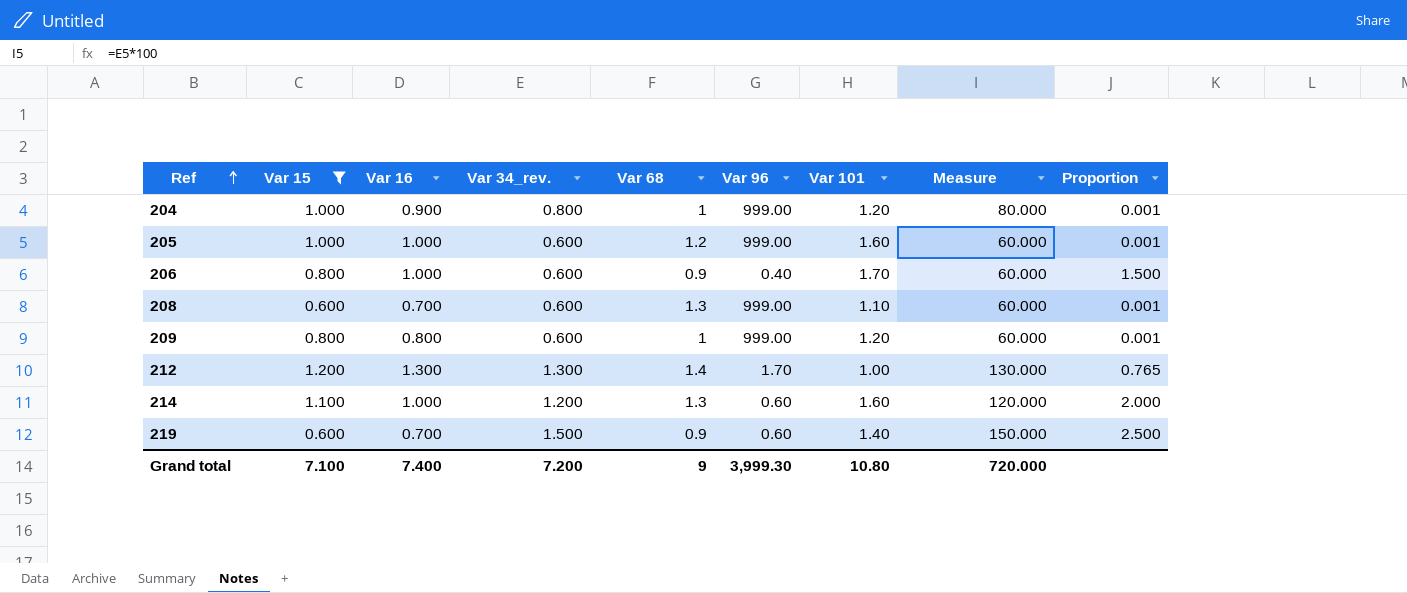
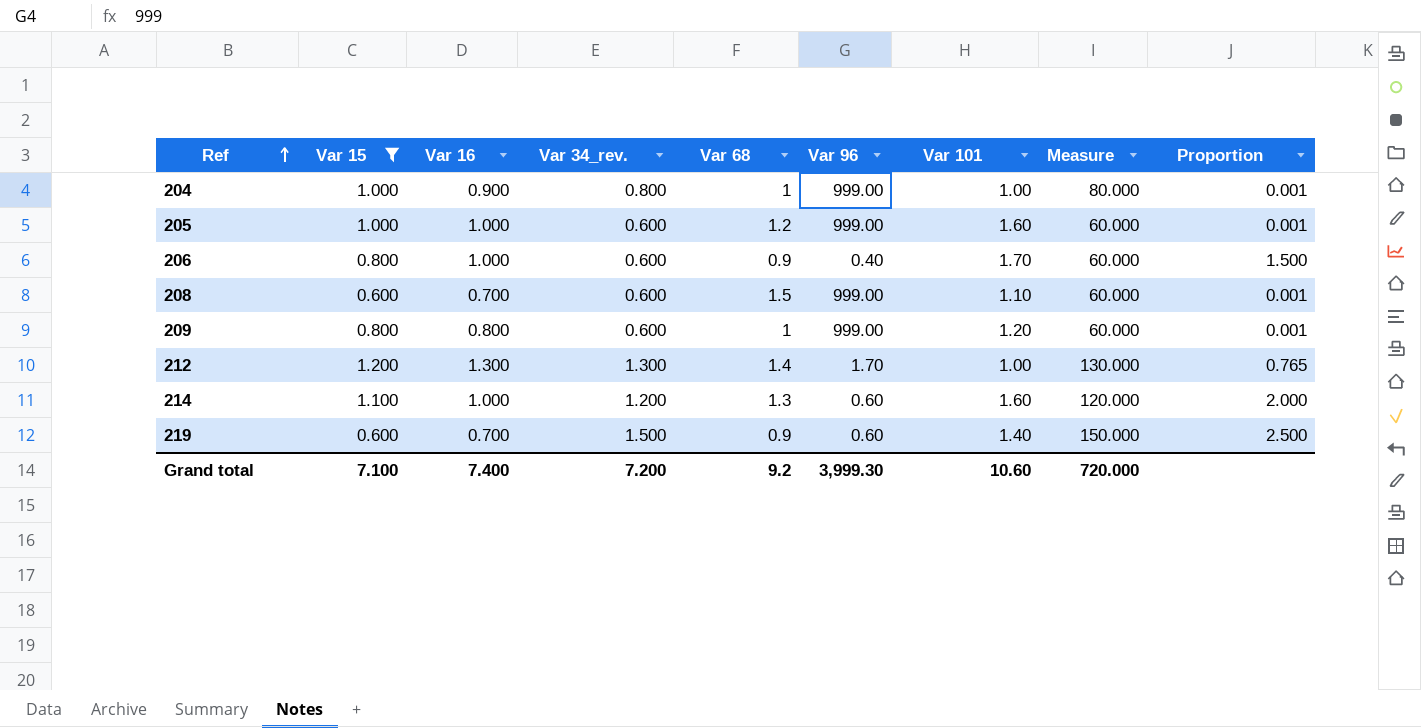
204 | Var 101: 1.20 -> 1.00
208 | Var 68: 1.3 -> 1.5
Grand total | Var 68: 9 -> 9.2
Grand total | Var 101: 10.80 -> 10.60

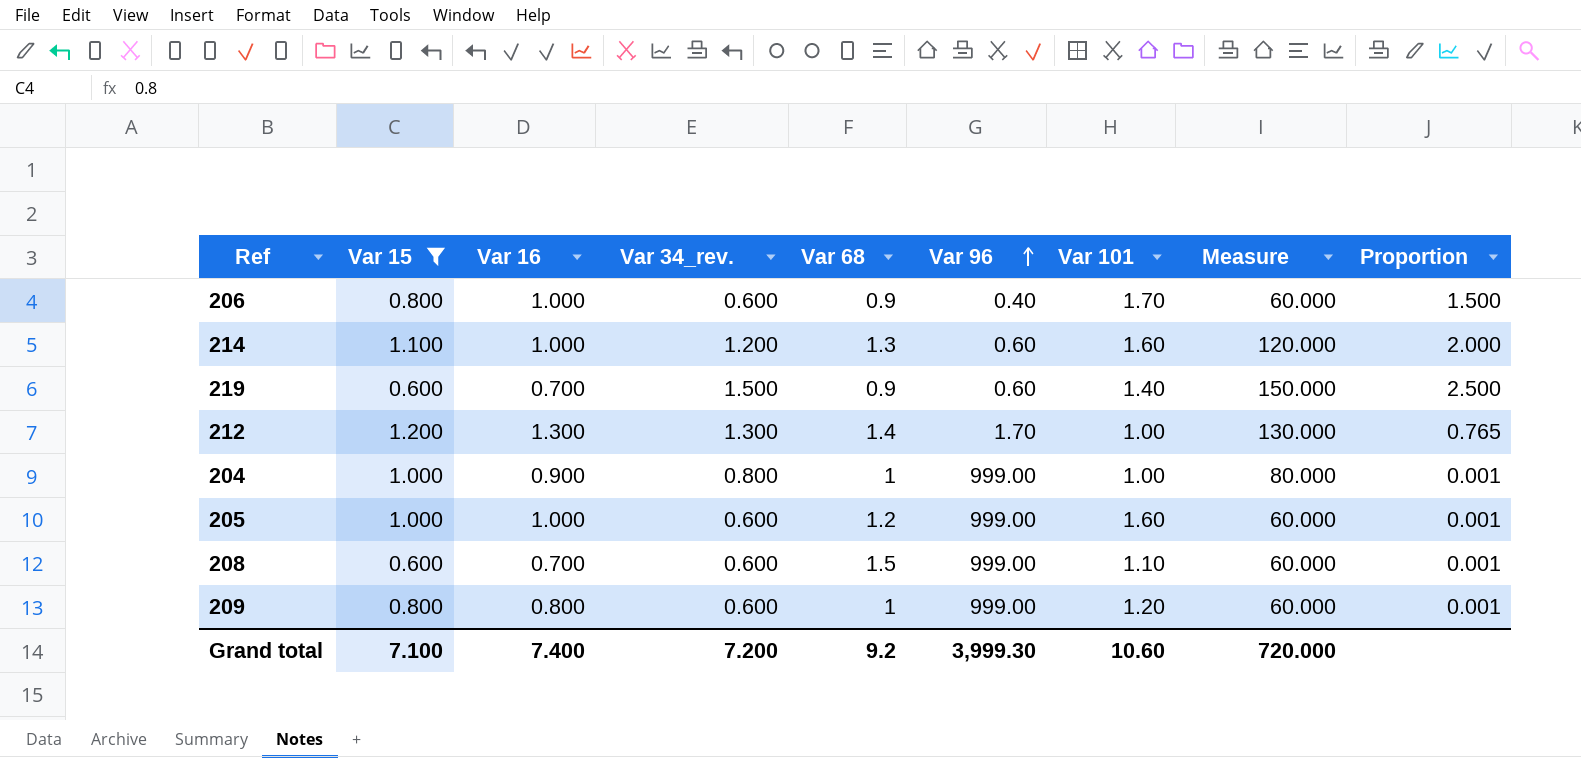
row order: Ref ascending -> Var 96 ascending

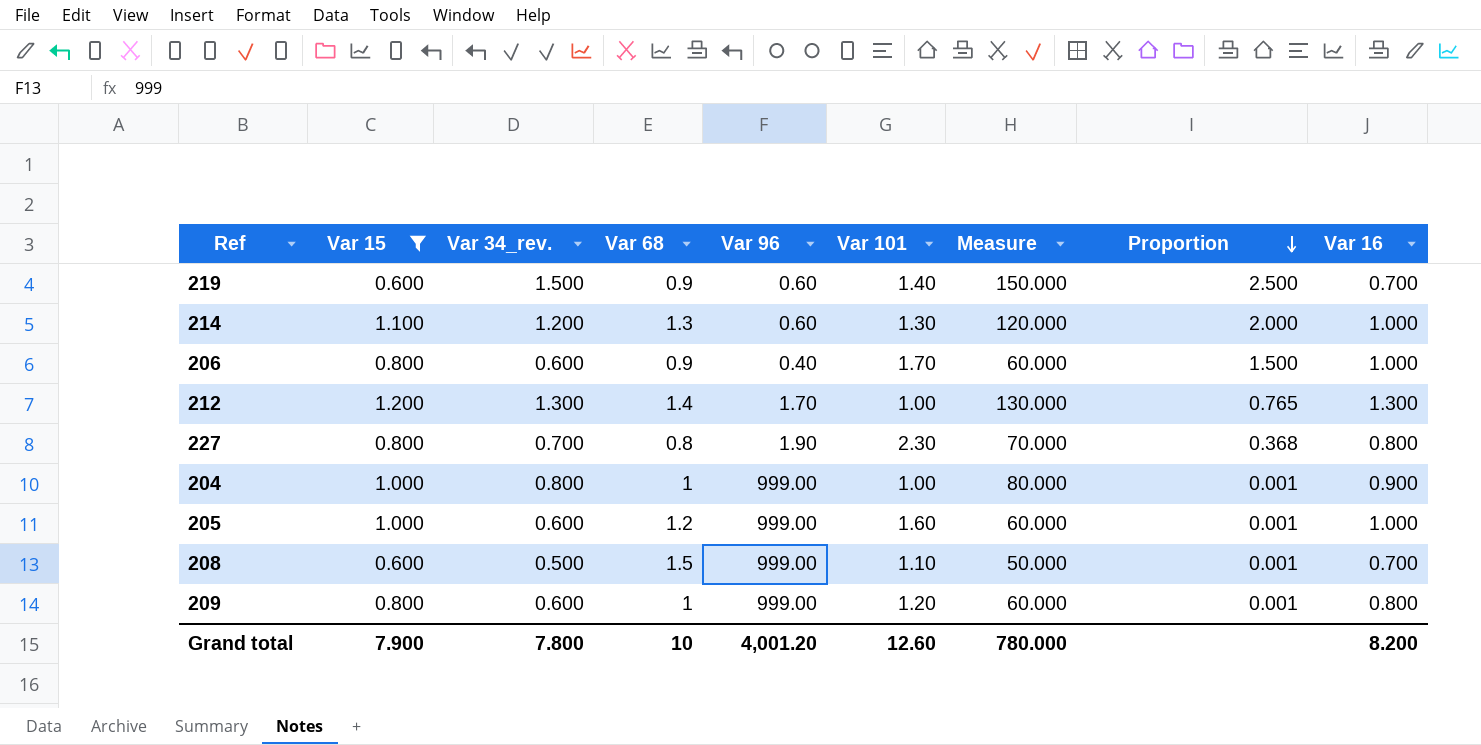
row order: Var 96 ascending -> Proportion descending
column Var 16 | position: 3 -> 9
214 | Var 101: 1.60 -> 1.30
row 227: none -> 0.800 | 0.700 | 0.8 | 1.90 | 2.30 | 70.000 | 0.368 | 0.800
208 | Var 34_rev.: 0.600 -> 0.500
208 | Measure: 60.000 -> 50.000
Grand total | Var 15: 7.100 -> 7.900
Grand total | Var 34_rev.: 7.200 -> 7.800
Grand total | Var 68: 9.2 -> 10
Grand total | Var 96: 3,999.30 -> 4,001.20
Grand total | Var 101: 10.60 -> 12.60
Grand total | Measure: 720.000 -> 780.000
Grand total | Var 16: 7.400 -> 8.200

